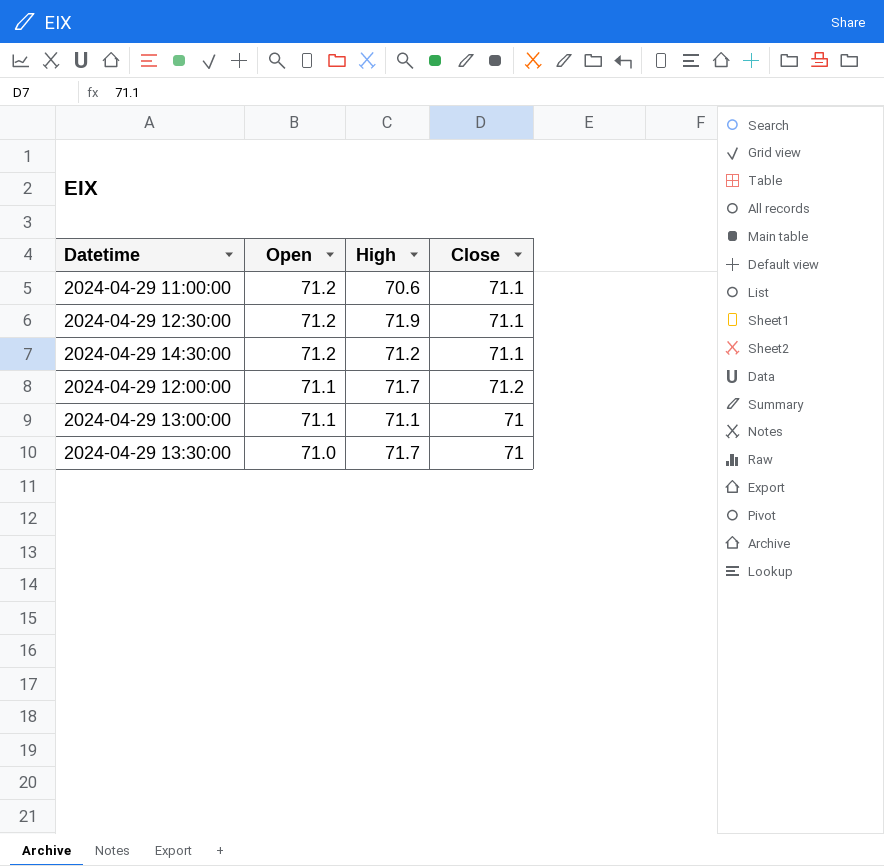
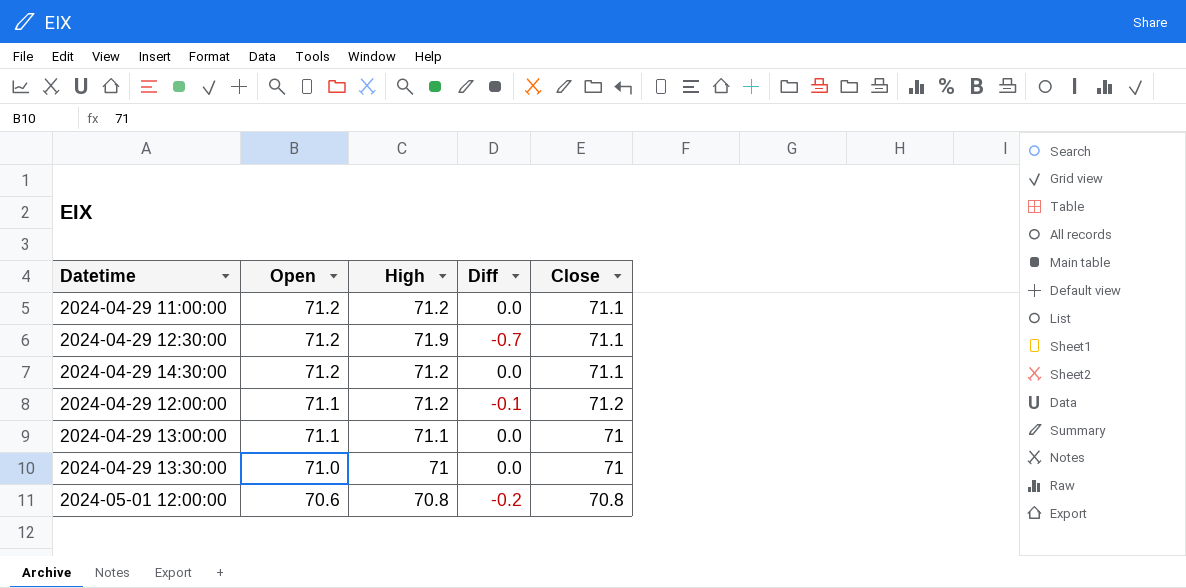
column Diff | formula: none -> [Open] - [High]
2024-04-29 11:00:00 | High: 70.6 -> 71.2
2024-04-29 12:00:00 | High: 71.7 -> 71.2
2024-04-29 13:30:00 | High: 71.7 -> 71
row 2024-05-01 12:00:00: none -> 70.6 | 70.8 | -0.2 | 70.8

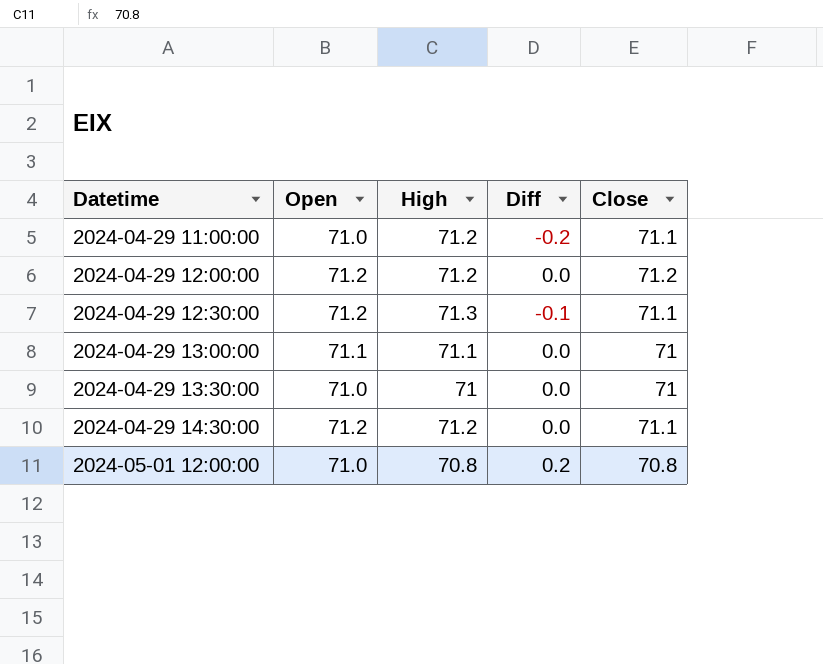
row order: Open descending -> Datetime ascending
2024-04-29 11:00:00 | Open: 71.2 -> 71.0
2024-04-29 11:00:00 | Diff: 0.0 -> -0.2
2024-04-29 12:00:00 | Open: 71.1 -> 71.2
2024-04-29 12:00:00 | Diff: -0.1 -> 0.0
2024-04-29 12:30:00 | High: 71.9 -> 71.3
2024-04-29 12:30:00 | Diff: -0.7 -> -0.1
2024-05-01 12:00:00 | Open: 70.6 -> 71.0
2024-05-01 12:00:00 | Diff: -0.2 -> 0.2

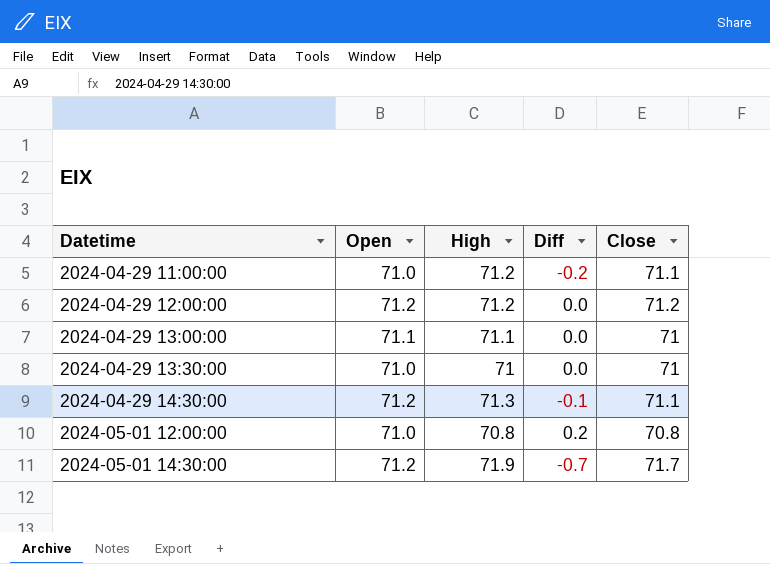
row 2024-04-29 12:30:00: 71.2 | 71.3 | -0.1 | 71.1 -> none
2024-04-29 14:30:00 | High: 71.2 -> 71.3
2024-04-29 14:30:00 | Diff: 0.0 -> -0.1
row 2024-05-01 14:30:00: none -> 71.2 | 71.9 | -0.7 | 71.7

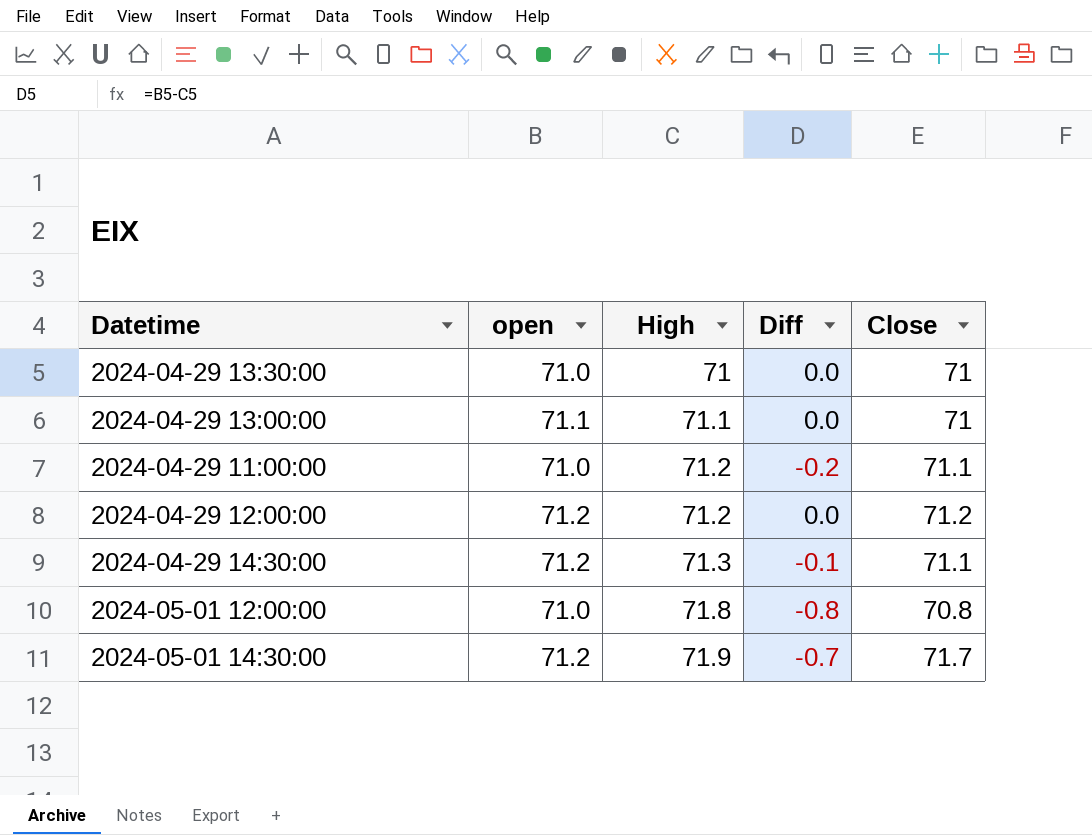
row order: Datetime ascending -> High ascending
column name: Open -> open
2024-05-01 12:00:00 | High: 70.8 -> 71.8
2024-05-01 12:00:00 | Diff: 0.2 -> -0.8

